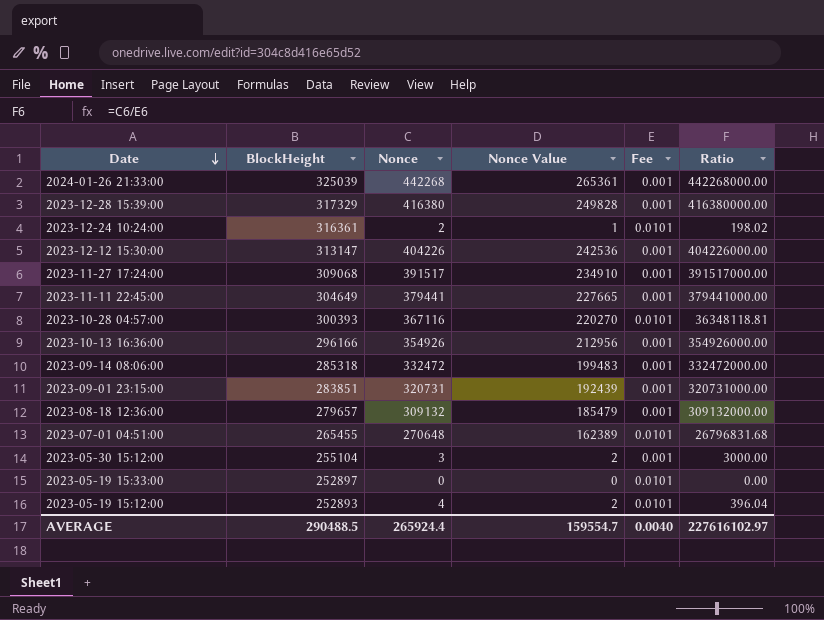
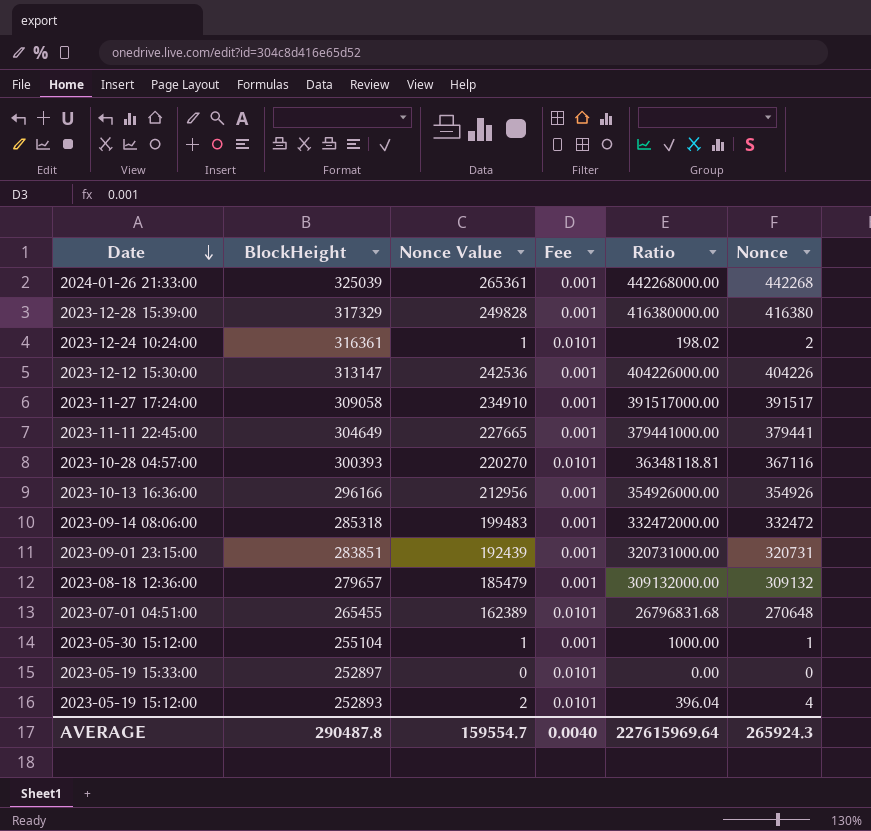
column Nonce | position: 3 -> 6
2023-11-27 17:24:00 | BlockHeight: 309068 -> 309058
2023-05-30 15:12:00 | Nonce Value: 2 -> 1
2023-05-30 15:12:00 | Ratio: 3000.00 -> 1000.00
2023-05-30 15:12:00 | Nonce: 3 -> 1
AVERAGE | BlockHeight: 290488.5 -> 290487.8
AVERAGE | Ratio: 227616102.97 -> 227615969.64
AVERAGE | Nonce: 265924.4 -> 265924.3

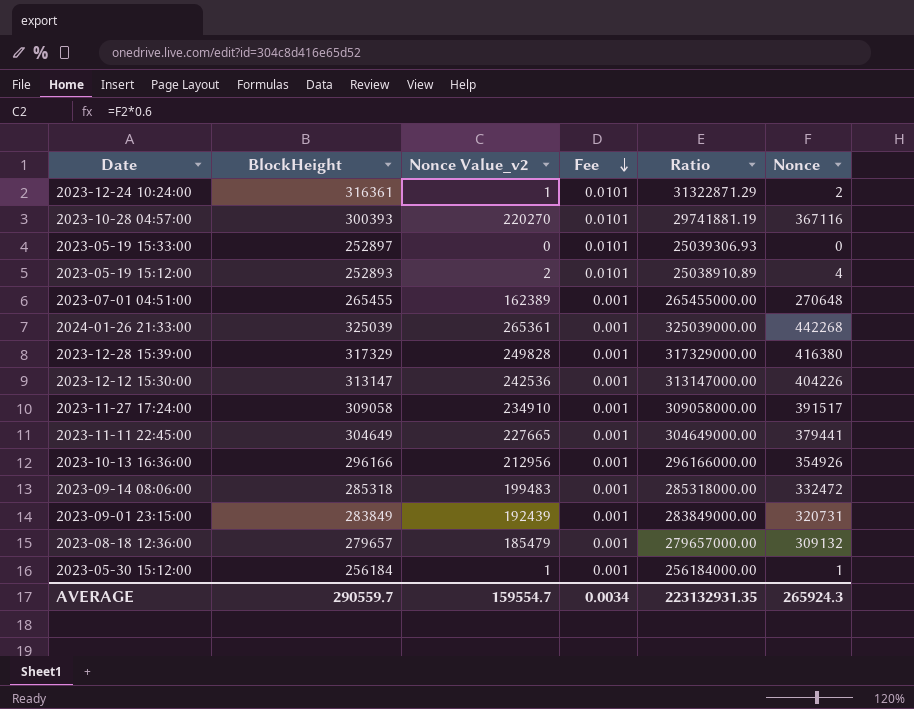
row order: Date descending -> Fee descending
column name: Nonce Value -> Nonce Value_v2
column Ratio | formula: [Nonce] / [Fee] -> [BlockHeight] / [Fee]
2023-07-01 04:51:00 | Fee: 0.0101 -> 0.001
2023-09-01 23:15:00 | BlockHeight: 283851 -> 283849
2023-05-30 15:12:00 | BlockHeight: 255104 -> 256184
AVERAGE | BlockHeight: 290487.8 -> 290559.7
AVERAGE | Fee: 0.0040 -> 0.0034
AVERAGE | Ratio: 227615969.64 -> 223132931.35

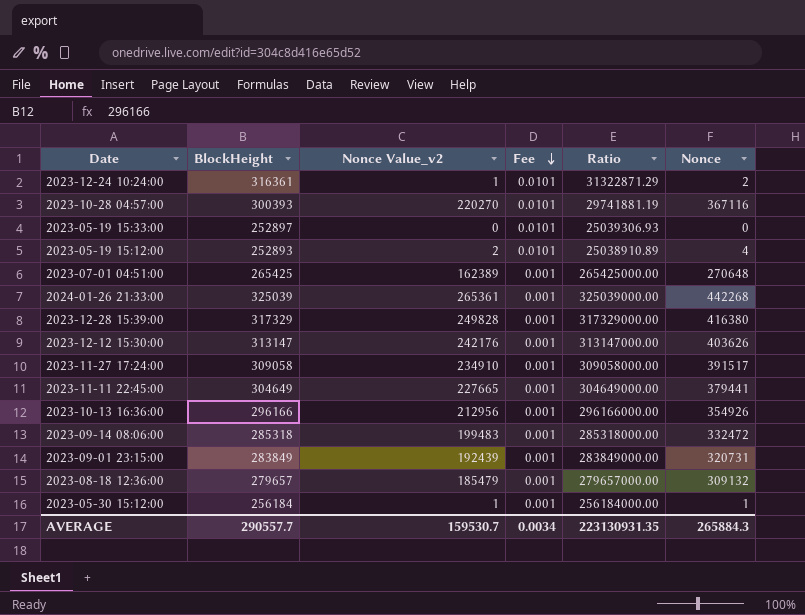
2023-07-01 04:51:00 | BlockHeight: 265455 -> 265425
2023-07-01 04:51:00 | Ratio: 265455000.00 -> 265425000.00
2023-12-12 15:30:00 | Nonce Value_v2: 242536 -> 242176
2023-12-12 15:30:00 | Nonce: 404226 -> 403626
AVERAGE | BlockHeight: 290559.7 -> 290557.7
AVERAGE | Nonce Value_v2: 159554.7 -> 159530.7
AVERAGE | Ratio: 223132931.35 -> 223130931.35
AVERAGE | Nonce: 265924.3 -> 265884.3

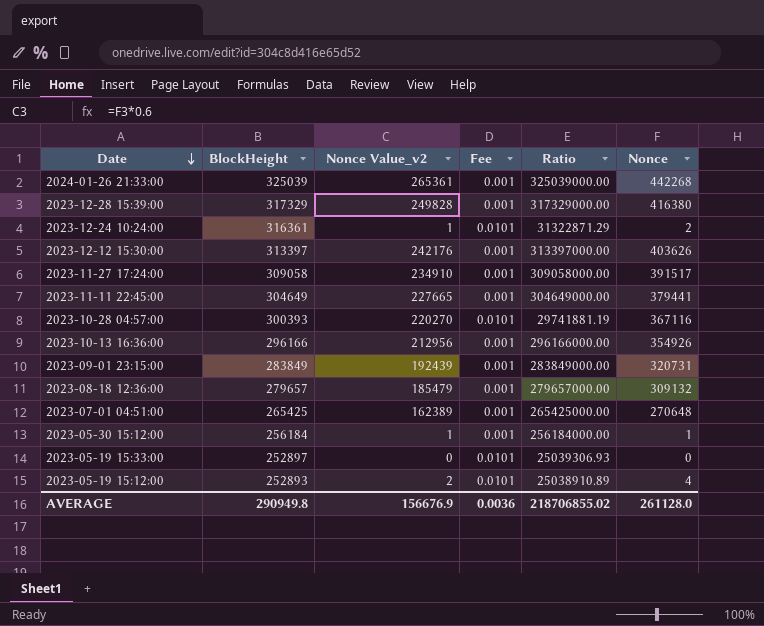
row order: Fee descending -> Date descending
row 2023-09-14 08:06:00: 285318 | 199483 | 0.001 | 285318000.00 | 332472 -> none
2023-12-12 15:30:00 | BlockHeight: 313147 -> 313397
2023-12-12 15:30:00 | Ratio: 313147000.00 -> 313397000.00
AVERAGE | BlockHeight: 290557.7 -> 290949.8
AVERAGE | Nonce Value_v2: 159530.7 -> 156676.9
AVERAGE | Fee: 0.0034 -> 0.0036
AVERAGE | Ratio: 223130931.35 -> 218706855.02
AVERAGE | Nonce: 265884.3 -> 261128.0

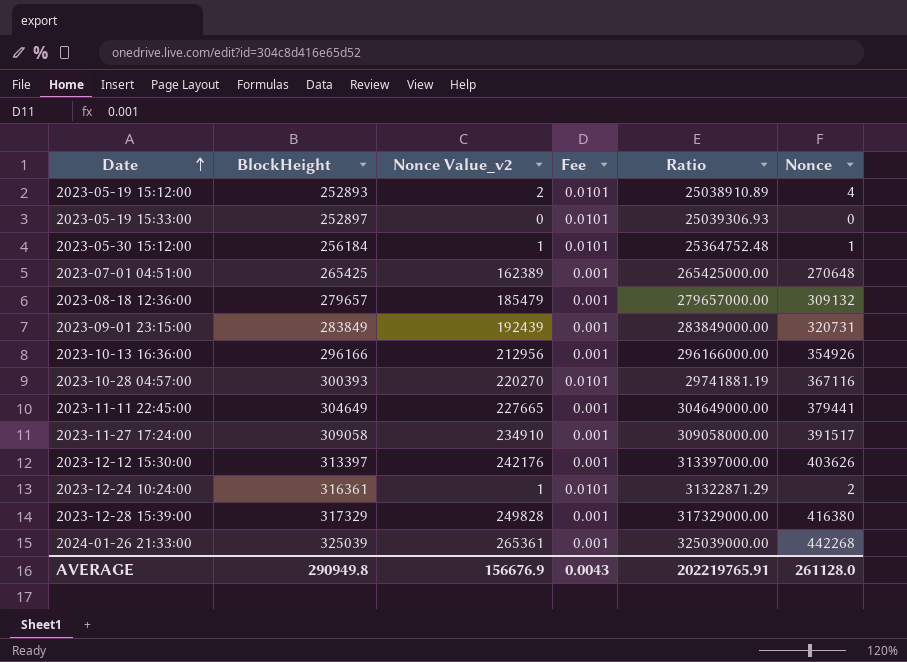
row order: Date descending -> Date ascending
2023-05-30 15:12:00 | Fee: 0.001 -> 0.0101
2023-05-30 15:12:00 | Ratio: 256184000.00 -> 25364752.48
AVERAGE | Fee: 0.0036 -> 0.0043
AVERAGE | Ratio: 218706855.02 -> 202219765.91

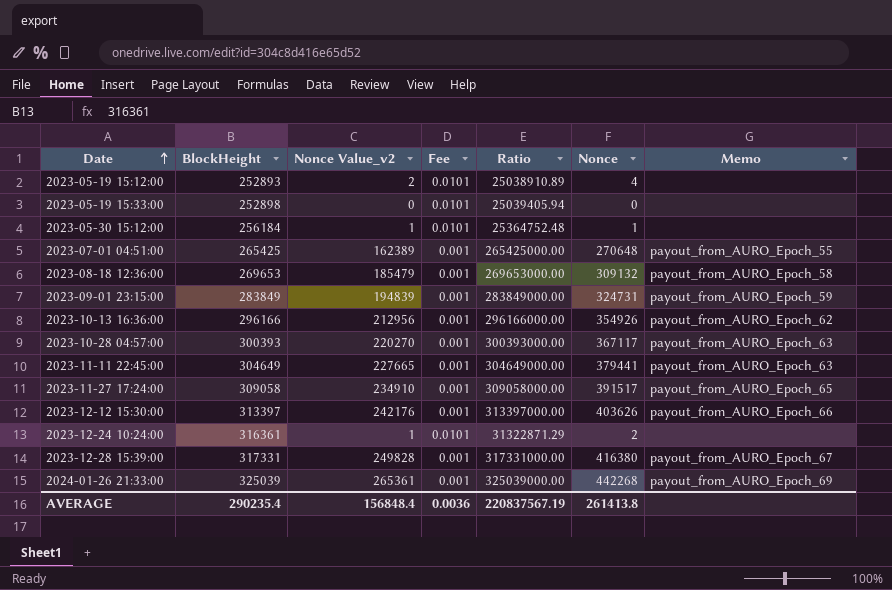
column Memo | position: none -> 7
2023-05-19 15:33:00 | BlockHeight: 252897 -> 252898
2023-05-19 15:33:00 | Ratio: 25039306.93 -> 25039405.94
2023-08-18 12:36:00 | BlockHeight: 279657 -> 269653
2023-08-18 12:36:00 | Ratio: 279657000.00 -> 269653000.00
2023-09-01 23:15:00 | Nonce Value_v2: 192439 -> 194839
2023-09-01 23:15:00 | Nonce: 320731 -> 324731
2023-10-28 04:57:00 | Fee: 0.0101 -> 0.001
2023-10-28 04:57:00 | Ratio: 29741881.19 -> 300393000.00
2023-10-28 04:57:00 | Nonce: 367116 -> 367117
2023-12-28 15:39:00 | BlockHeight: 317329 -> 317331
2023-12-28 15:39:00 | Ratio: 317329000.00 -> 317331000.00
AVERAGE | BlockHeight: 290949.8 -> 290235.4
AVERAGE | Nonce Value_v2: 156676.9 -> 156848.4
AVERAGE | Fee: 0.0043 -> 0.0036
AVERAGE | Ratio: 202219765.91 -> 220837567.19
AVERAGE | Nonce: 261128.0 -> 261413.8

